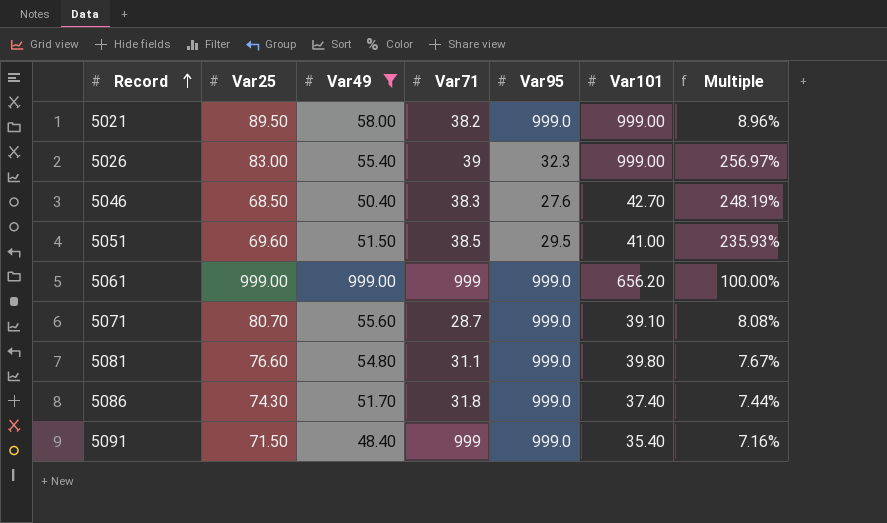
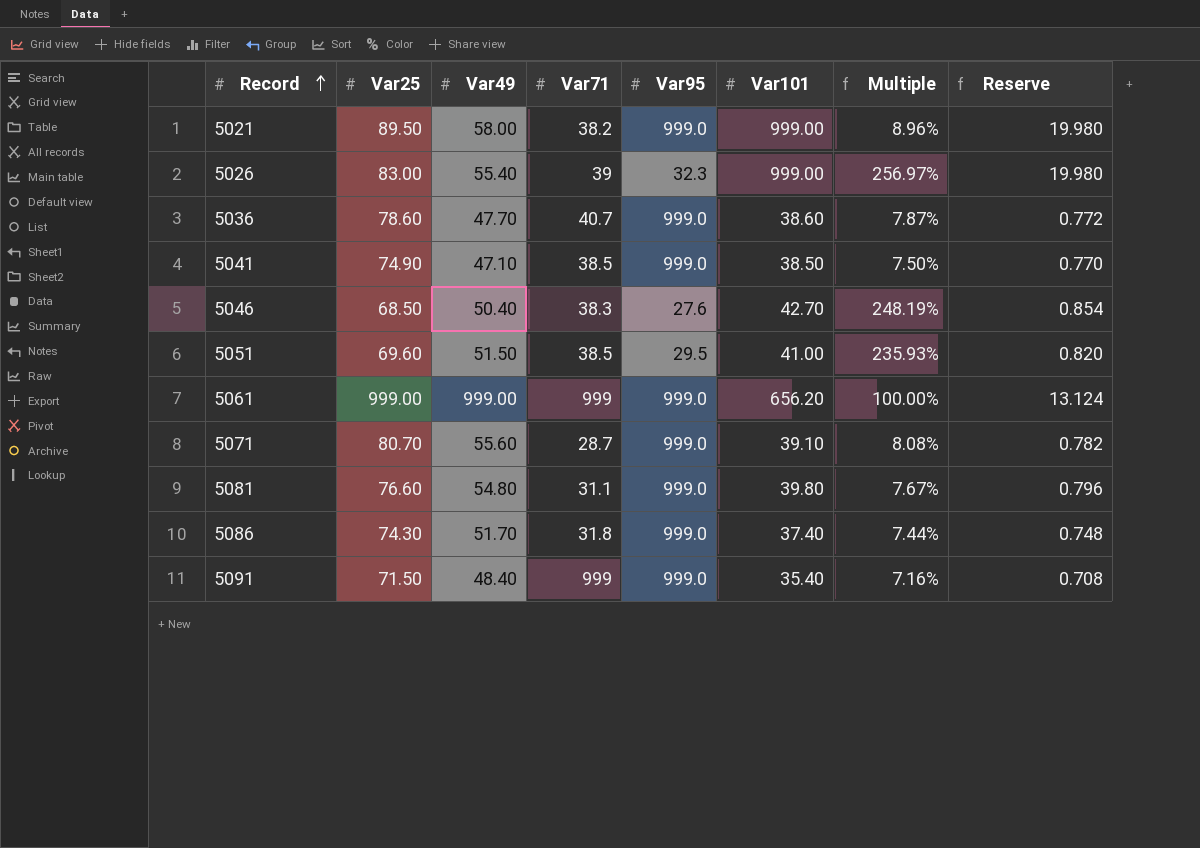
filter: Var49 >= 48.40 -> none
column Reserve | formula: none -> [Var101] * 0.02

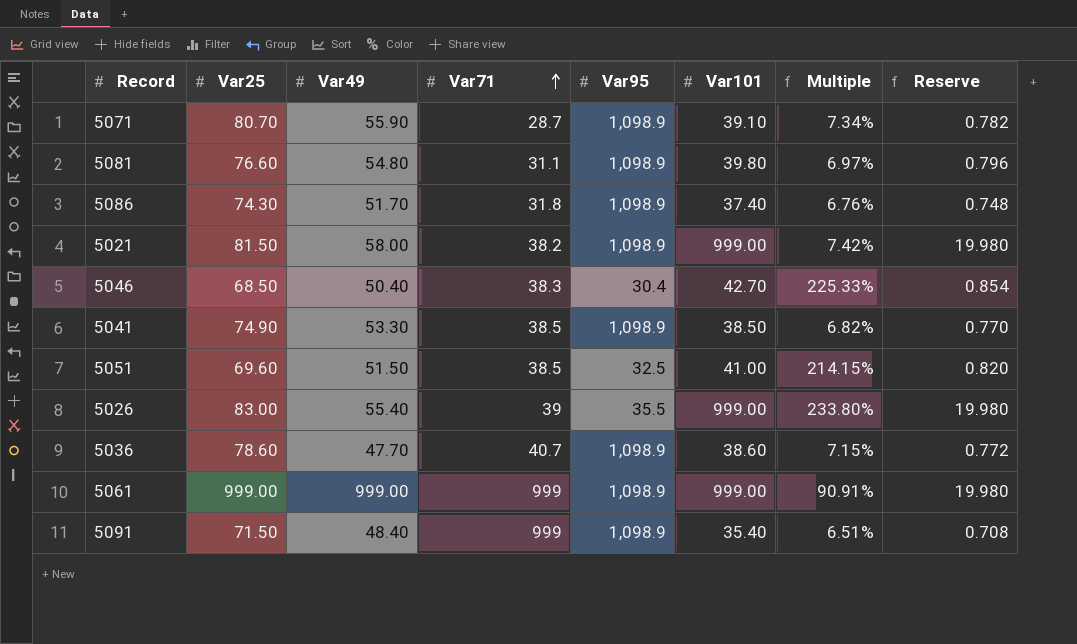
row order: Record ascending -> Var71 ascending
5071 | Var49: 55.60 -> 55.90
5071 | Var95: 999.0 -> 1,098.9
5071 | Multiple: 8.08% -> 7.34%
5081 | Var95: 999.0 -> 1,098.9
5081 | Multiple: 7.67% -> 6.97%
5086 | Var95: 999.0 -> 1,098.9
5086 | Multiple: 7.44% -> 6.76%
5021 | Var25: 89.50 -> 81.50
5021 | Var95: 999.0 -> 1,098.9
5021 | Multiple: 8.96% -> 7.42%
5046 | Var95: 27.6 -> 30.4
5046 | Multiple: 248.19% -> 225.33%
5041 | Var49: 47.10 -> 53.30
5041 | Var95: 999.0 -> 1,098.9
5041 | Multiple: 7.50% -> 6.82%
5051 | Var95: 29.5 -> 32.5
5051 | Multiple: 235.93% -> 214.15%
5026 | Var95: 32.3 -> 35.5
5026 | Multiple: 256.97% -> 233.80%
5036 | Var95: 999.0 -> 1,098.9
5036 | Multiple: 7.87% -> 7.15%
5061 | Var95: 999.0 -> 1,098.9
5061 | Var101: 656.20 -> 999.00
5061 | Multiple: 100.00% -> 90.91%
5061 | Reserve: 13.124 -> 19.980
5091 | Var95: 999.0 -> 1,098.9
5091 | Multiple: 7.16% -> 6.51%

